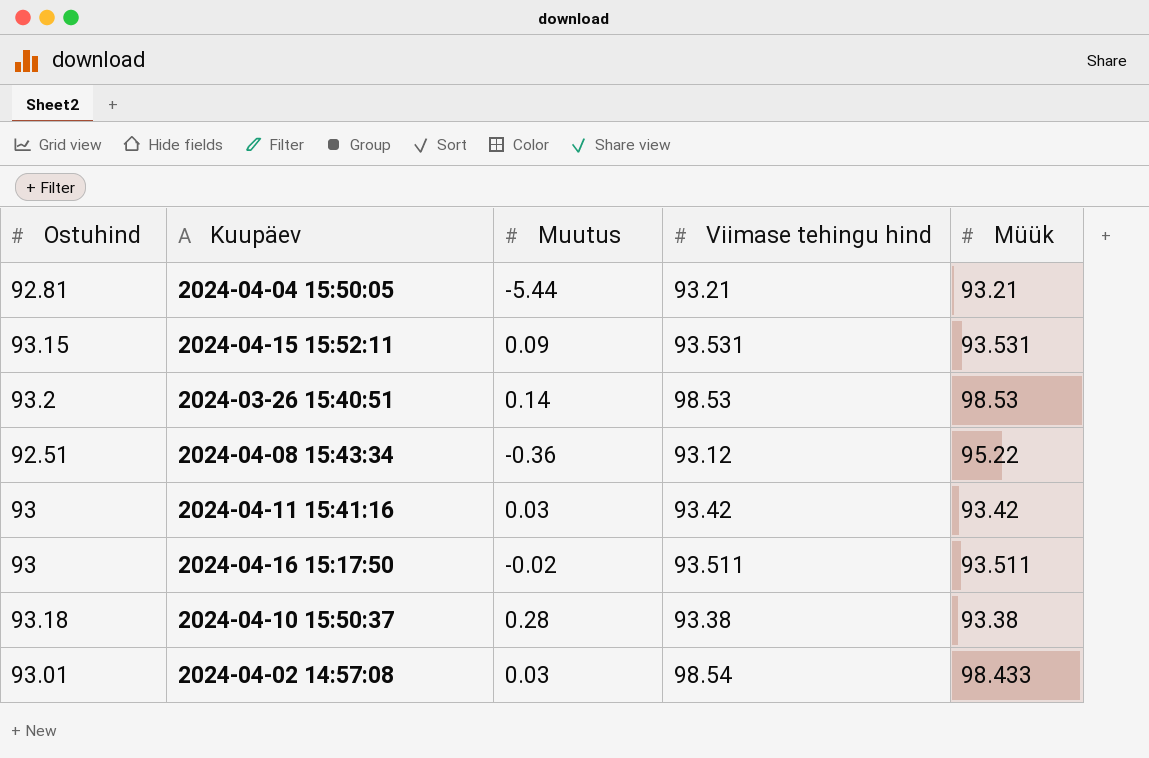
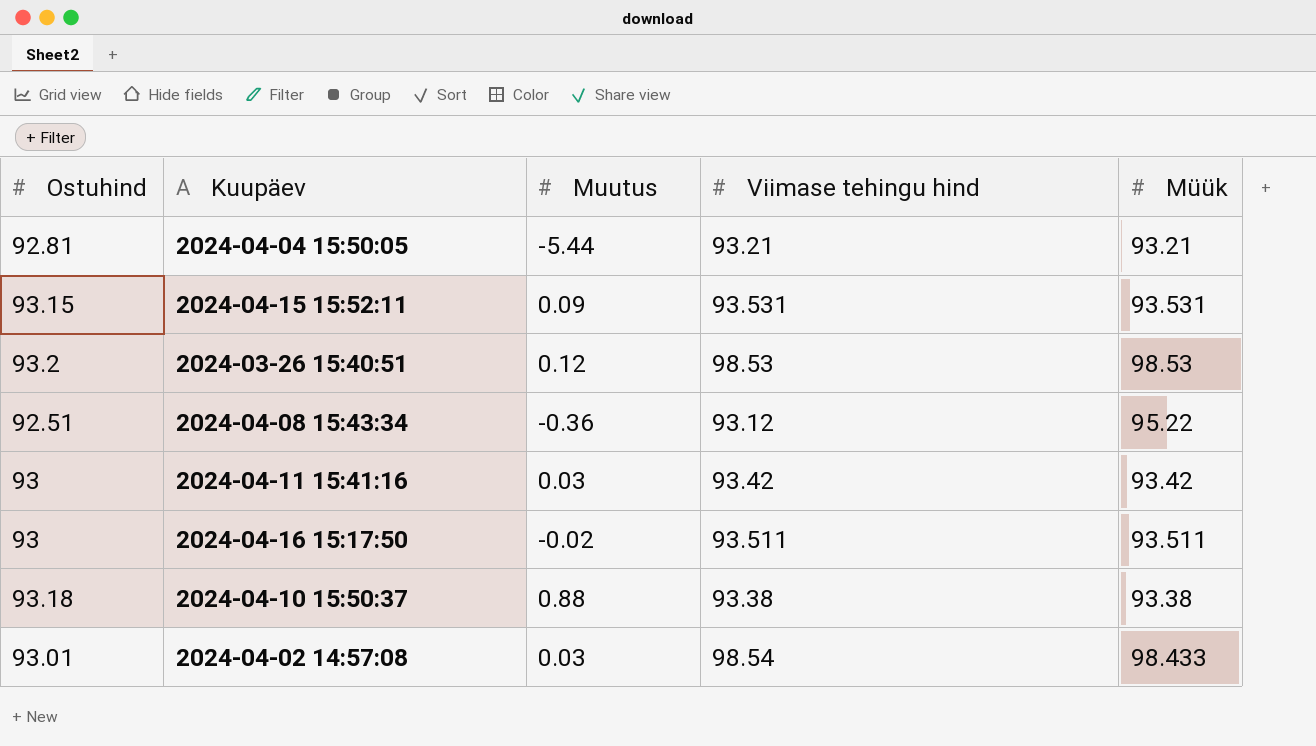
2024-03-26 15:40:51 | Muutus: 0.14 -> 0.12
2024-04-10 15:50:37 | Muutus: 0.28 -> 0.88

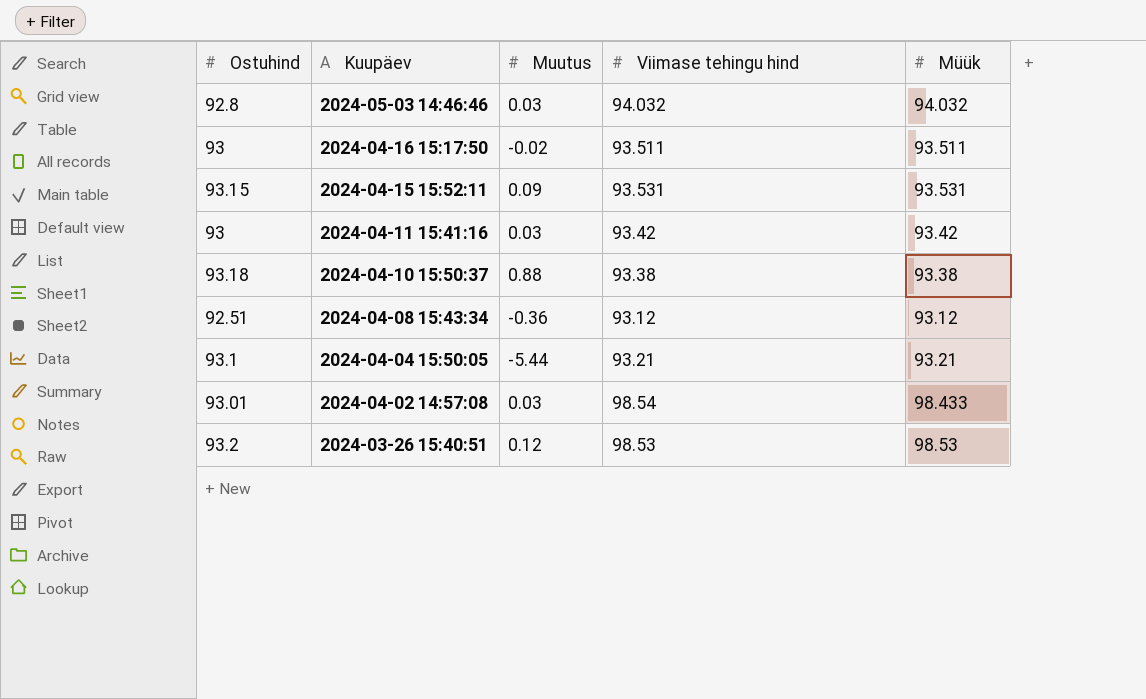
row order: none -> Kuupäev descending
row 2024-05-03 14:46:46: none -> 92.8 | 0.03 | 94.032 | 94.032
2024-04-08 15:43:34 | Müük: 95.22 -> 93.12
2024-04-04 15:50:05 | Ostuhind: 92.81 -> 93.1

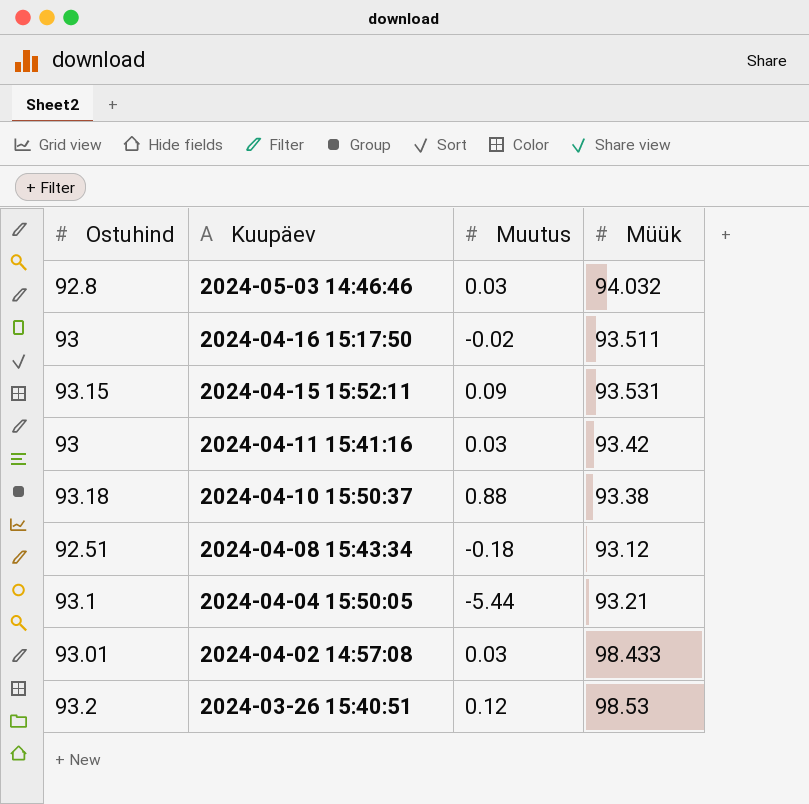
column Viimase tehingu hind | position: 4 -> none
2024-04-08 15:43:34 | Muutus: -0.36 -> -0.18

